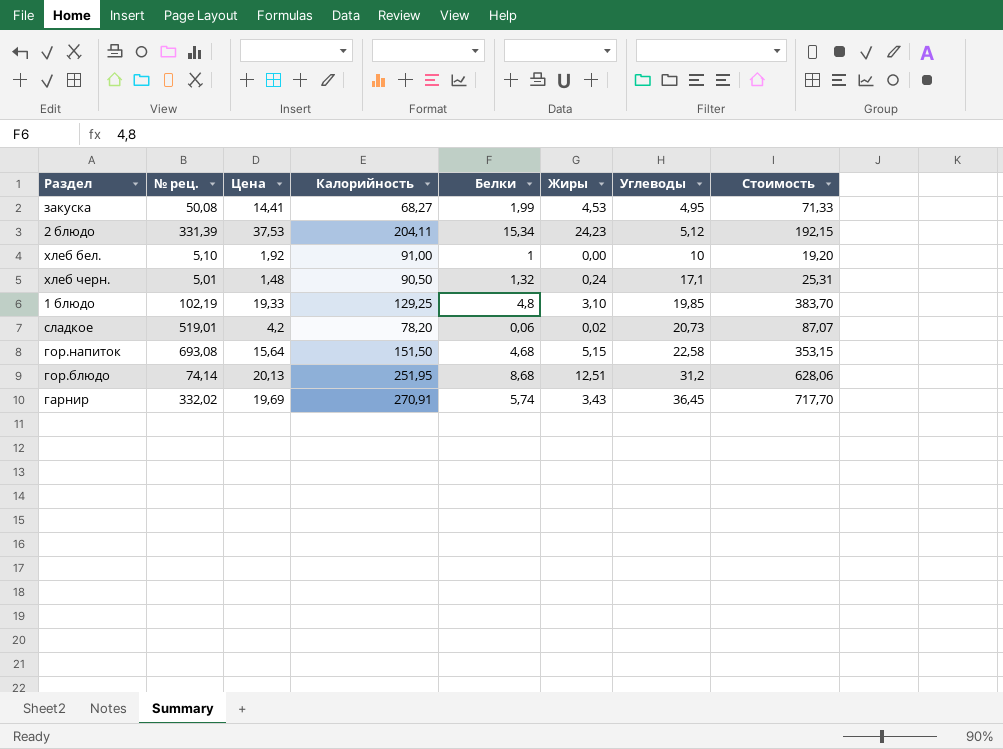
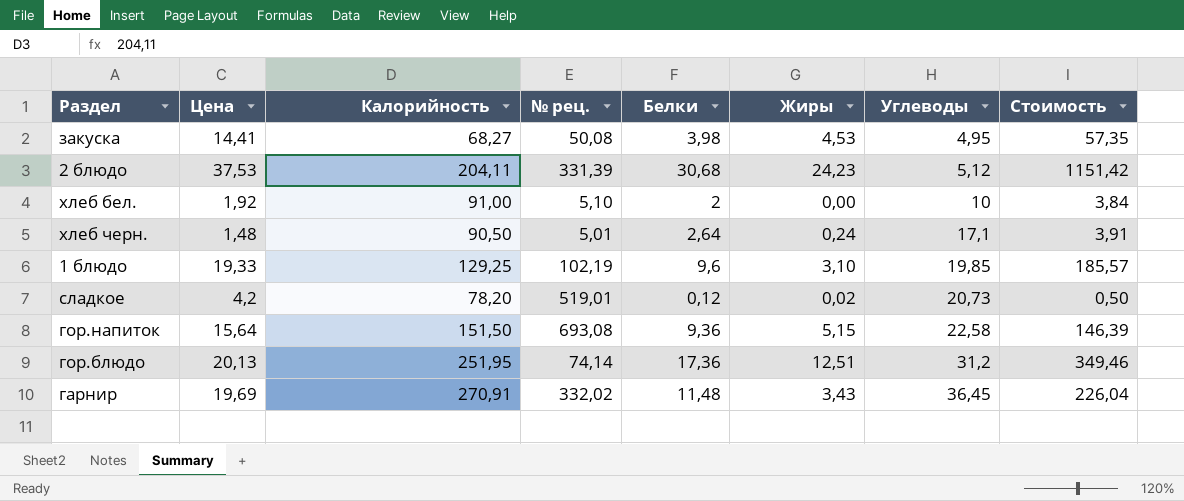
column № рец. | position: 2 -> 4
column Стоимость | formula: [Цена] * [Углеводы] -> [Цена] * [Белки]
закуска | Белки: 1,99 -> 3,98
2 блюдо | Белки: 15,34 -> 30,68
хлеб бел. | Белки: 1 -> 2
хлеб черн. | Белки: 1,32 -> 2,64
1 блюдо | Белки: 4,8 -> 9,6
сладкое | Белки: 0,06 -> 0,12
гор.напиток | Белки: 4,68 -> 9,36
гор.блюдо | Белки: 8,68 -> 17,36
гарнир | Белки: 5,74 -> 11,48

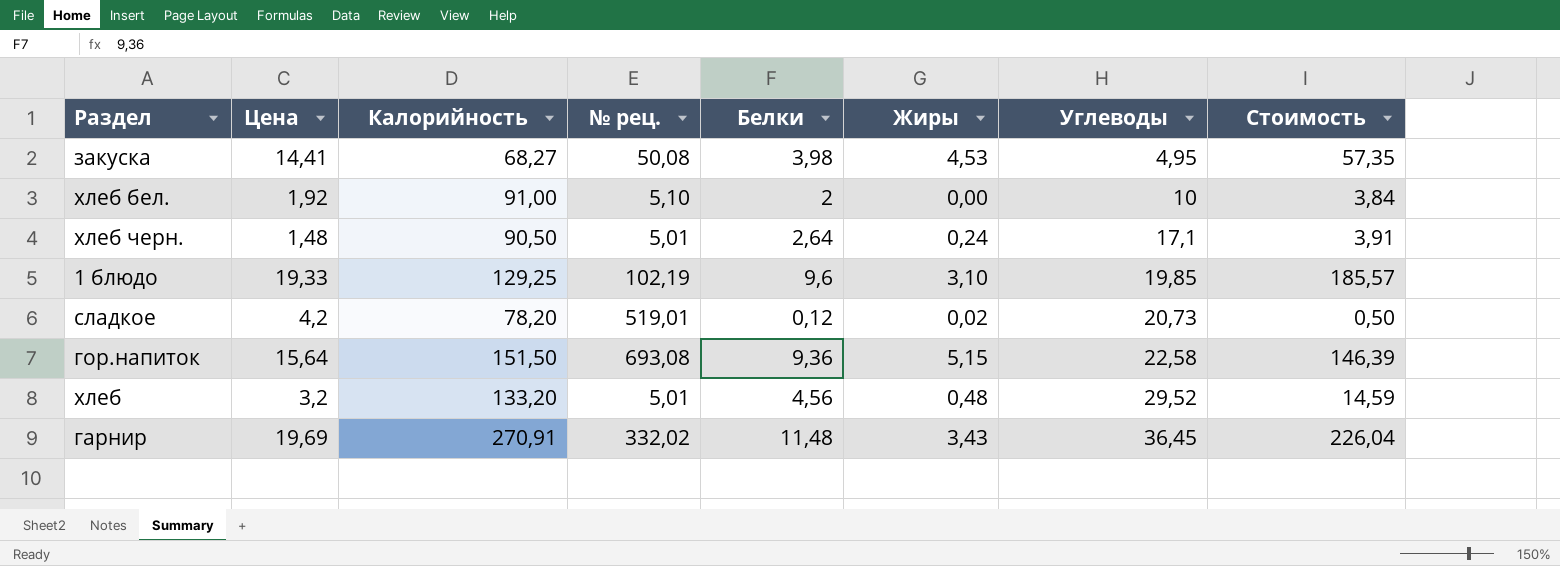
row 2 блюдо: 37,53 | 204,11 | 331,39 | 30,68 | 24,23 | 5,12 | 1151,42 -> none
row гор.блюдо: 20,13 | 251,95 | 74,14 | 17,36 | 12,51 | 31,2 | 349,46 -> none
row хлеб: none -> 3,2 | 133,20 | 5,01 | 4,56 | 0,48 | 29,52 | 14,59

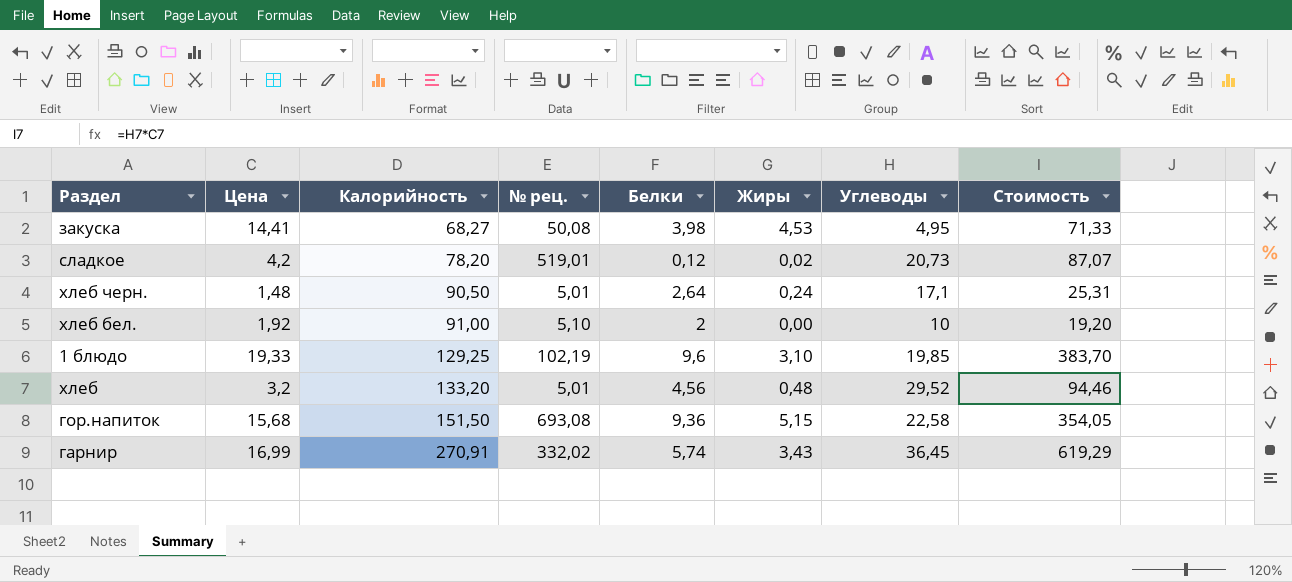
row order: Углеводы ascending -> Калорийность ascending
column Стоимость | formula: [Цена] * [Белки] -> [Цена] * [Углеводы]
гор.напиток | Цена: 15,64 -> 15,68
гарнир | Цена: 19,69 -> 16,99
гарнир | Белки: 11,48 -> 5,74

